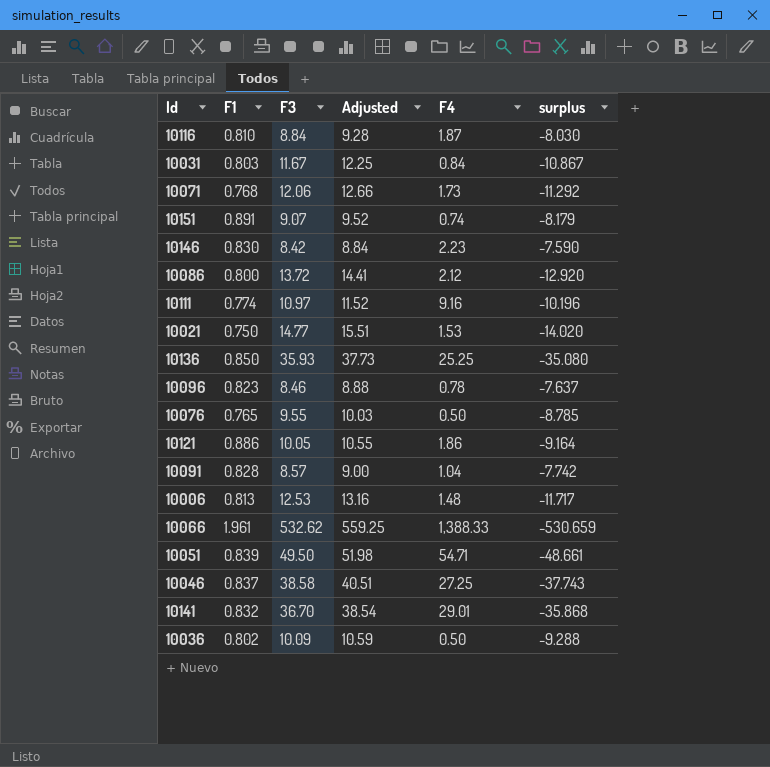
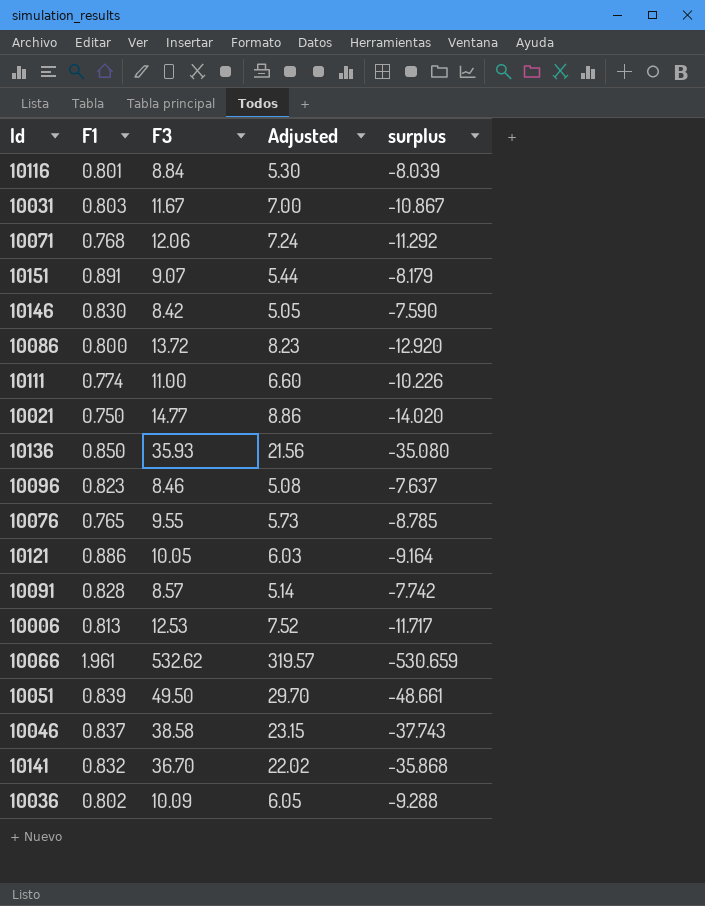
column F4 | position: 5 -> none
column Adjusted | formula: [F3] * 1.05 -> [F3] * 0.6
10116 | F1: 0.810 -> 0.801
10116 | surplus: -8.030 -> -8.039
10111 | F3: 10.97 -> 11.00
10111 | surplus: -10.196 -> -10.226

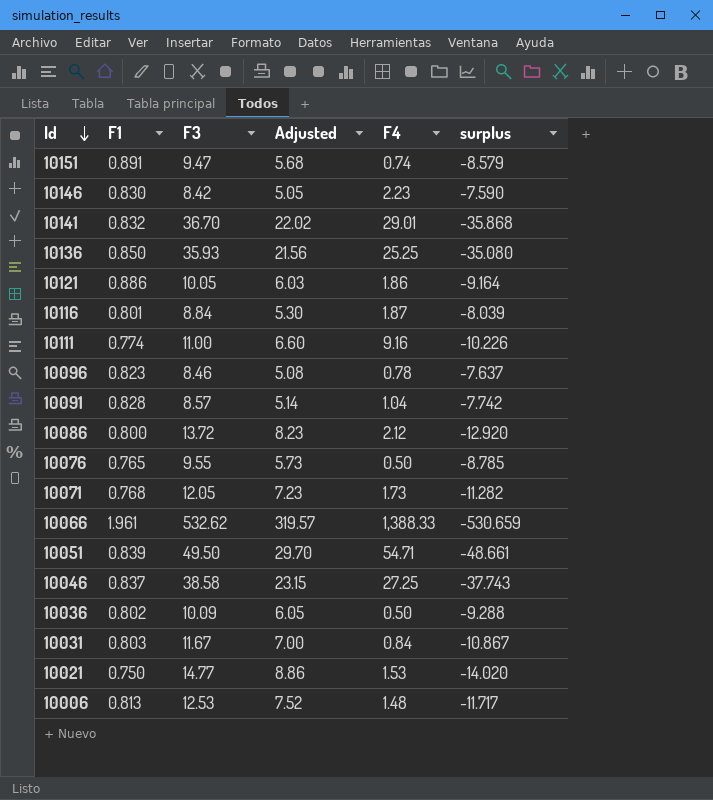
row order: none -> Id descending
column F4 | position: none -> 5
10151 | F3: 9.07 -> 9.47
10151 | Adjusted: 5.44 -> 5.68
10151 | surplus: -8.179 -> -8.579
10071 | F3: 12.06 -> 12.05
10071 | Adjusted: 7.24 -> 7.23
10071 | surplus: -11.292 -> -11.282

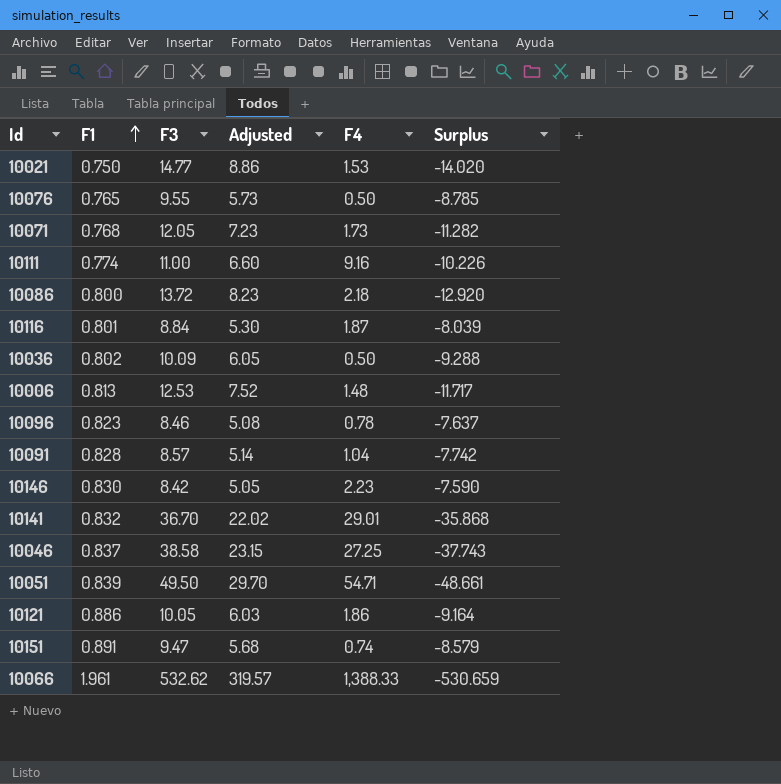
row order: Id descending -> F1 ascending
column name: surplus -> Surplus
row 10136: 0.850 | 35.93 | 21.56 | 25.25 | -35.080 -> none
row 10031: 0.803 | 11.67 | 7.00 | 0.84 | -10.867 -> none
10086 | F4: 2.12 -> 2.18

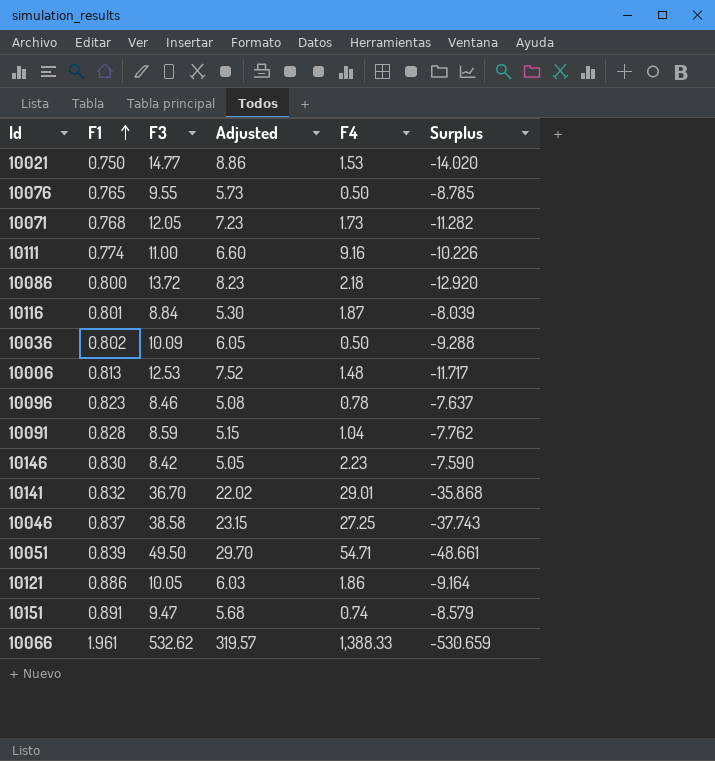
10091 | F3: 8.57 -> 8.59
10091 | Adjusted: 5.14 -> 5.15
10091 | Surplus: -7.742 -> -7.762

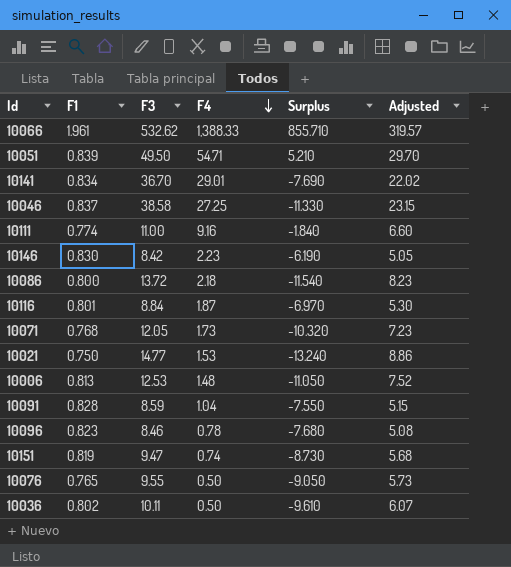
row order: F1 ascending -> F4 descending
column Surplus | formula: [F1] - [F3] -> [F4] - [F3]
column Adjusted | position: 4 -> 6
row 10121: 0.886 | 10.05 | 6.03 | 1.86 | -9.164 -> none
10141 | F1: 0.832 -> 0.834
10151 | F1: 0.891 -> 0.819
10036 | F3: 10.09 -> 10.11
10036 | Adjusted: 6.05 -> 6.07

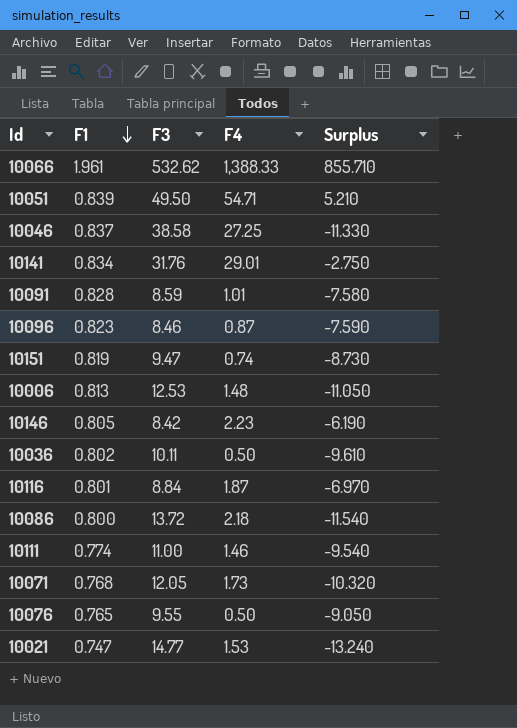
row order: F4 descending -> F1 descending
column Adjusted | formula: [F3] * 0.6 -> none
10141 | F3: 36.70 -> 31.76
10141 | Surplus: -7.690 -> -2.750
10091 | F4: 1.04 -> 1.01
10091 | Surplus: -7.550 -> -7.580
10096 | F4: 0.78 -> 0.87
10096 | Surplus: -7.680 -> -7.590
10146 | F1: 0.830 -> 0.805
10111 | F4: 9.16 -> 1.46
10111 | Surplus: -1.840 -> -9.540
10021 | F1: 0.750 -> 0.747

